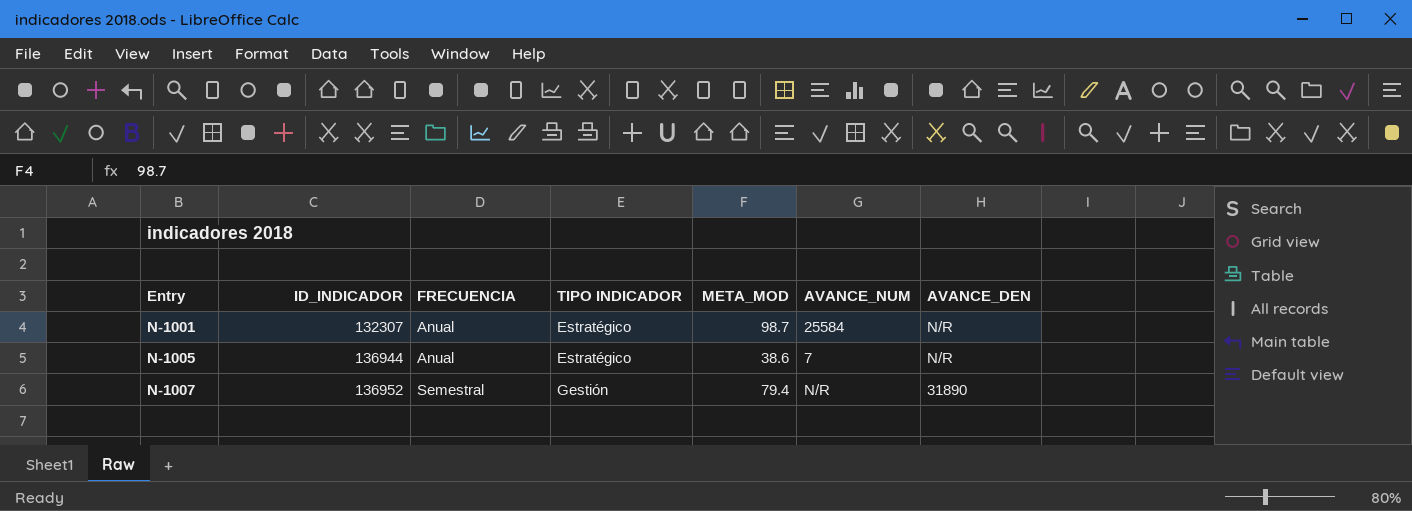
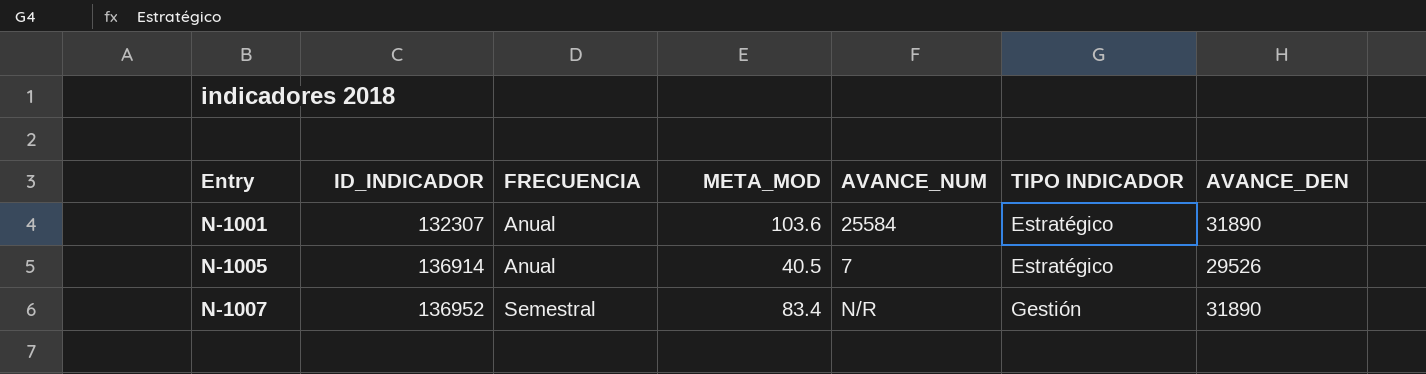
column TIPO INDICADOR | position: 4 -> 6
N-1001 | META_MOD: 98.7 -> 103.6
N-1001 | AVANCE_DEN: N/R -> 31890
N-1005 | ID_INDICADOR: 136944 -> 136914
N-1005 | META_MOD: 38.6 -> 40.5
N-1005 | AVANCE_DEN: N/R -> 29526
N-1007 | META_MOD: 79.4 -> 83.4

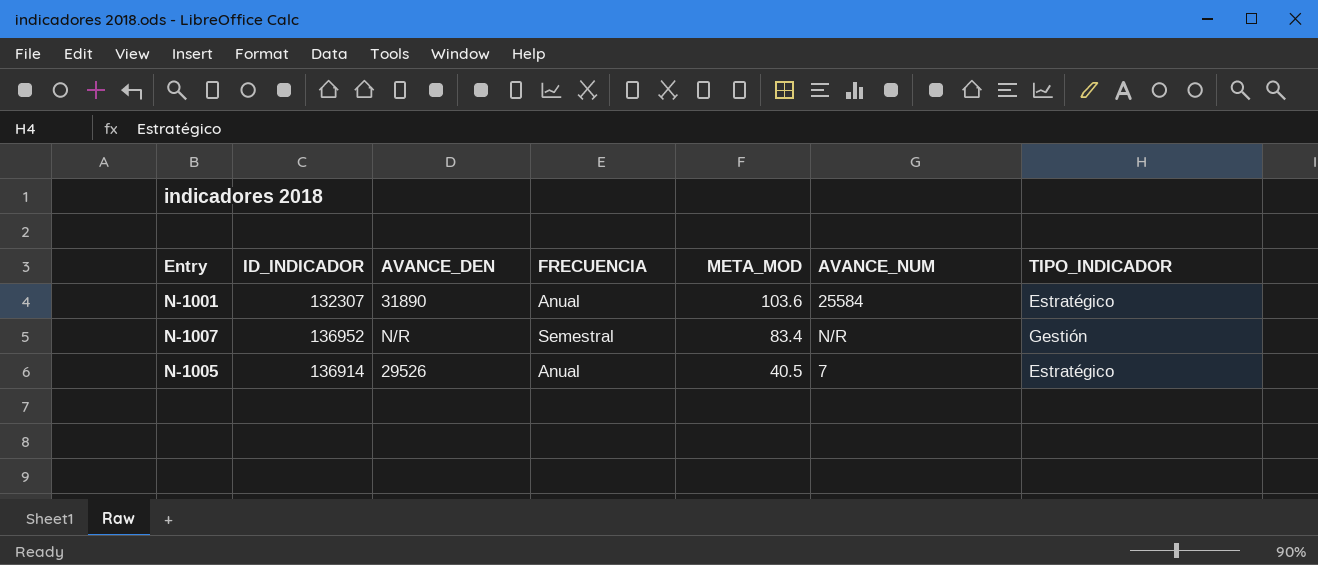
row order: Entry ascending -> META_MOD descending
column AVANCE_DEN | position: 7 -> 3
column name: TIPO INDICADOR -> TIPO_INDICADOR
N-1007 | AVANCE_DEN: 31890 -> N/R

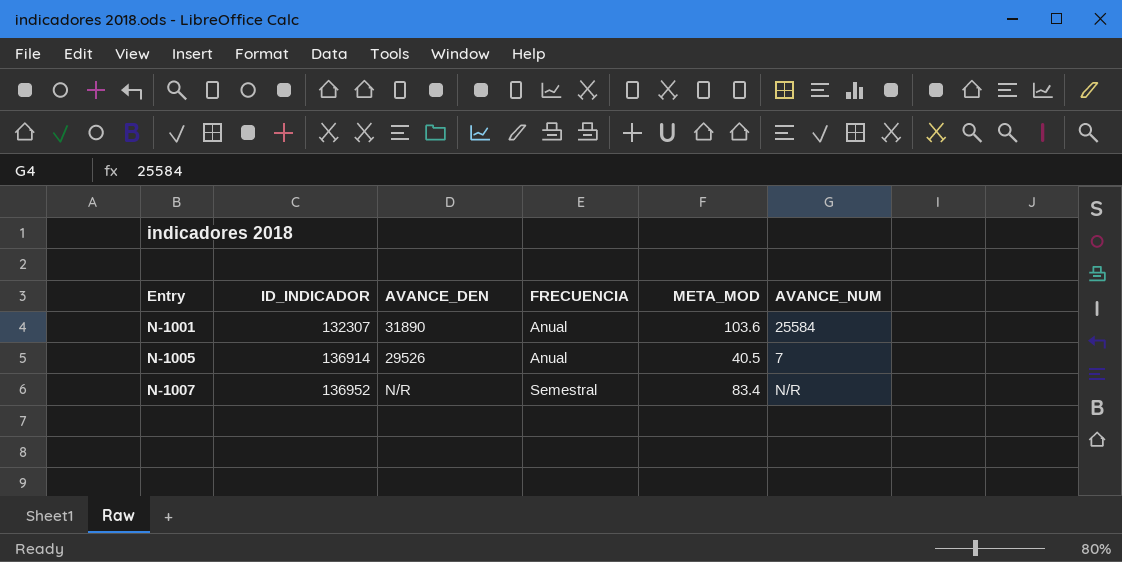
row order: META_MOD descending -> Entry ascending
column TIPO_INDICADOR | position: 7 -> none

